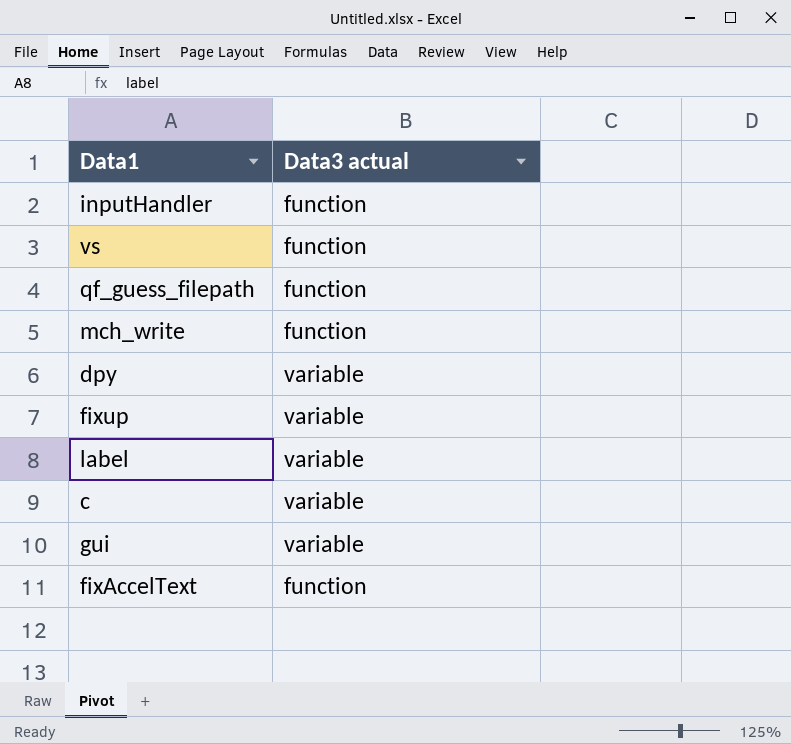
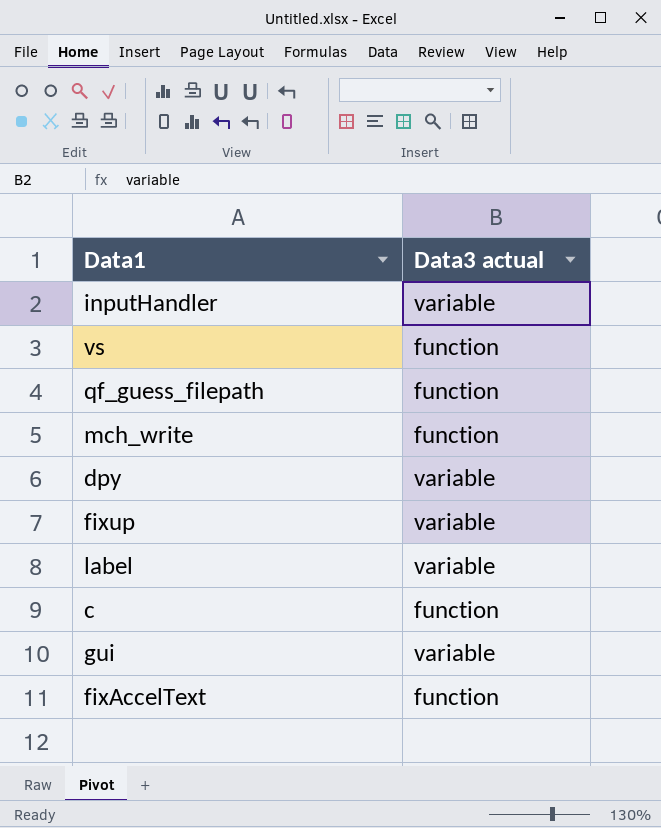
inputHandler | Data3 actual: function -> variable
c | Data3 actual: variable -> function

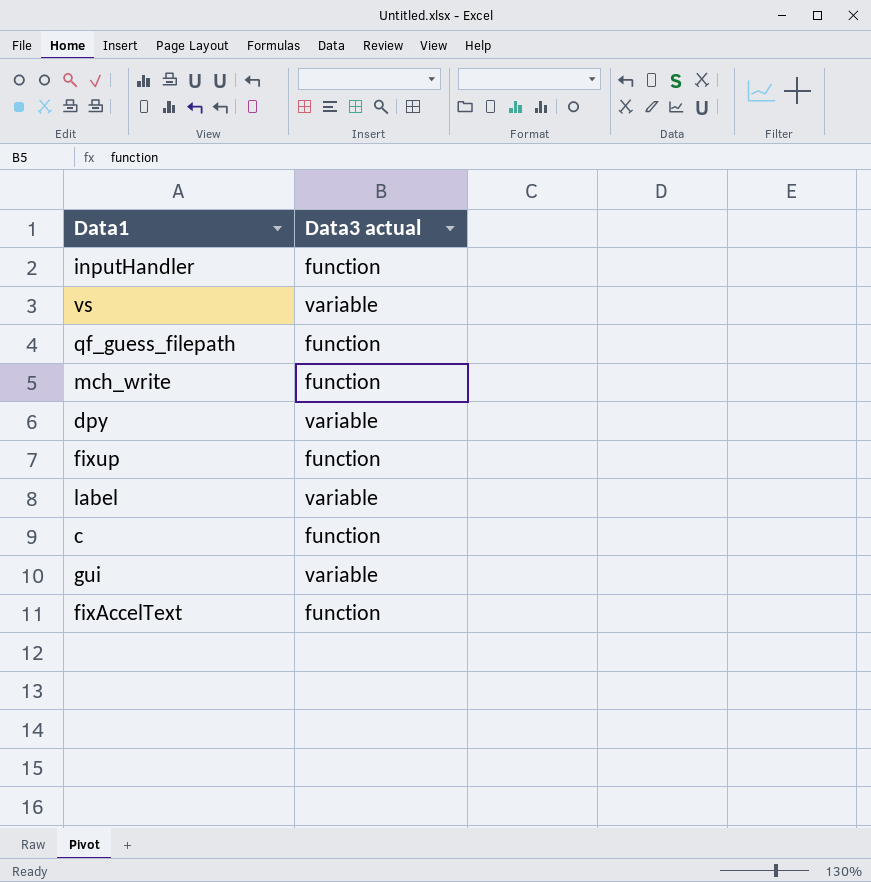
inputHandler | Data3 actual: variable -> function
vs | Data3 actual: function -> variable
fixup | Data3 actual: variable -> function

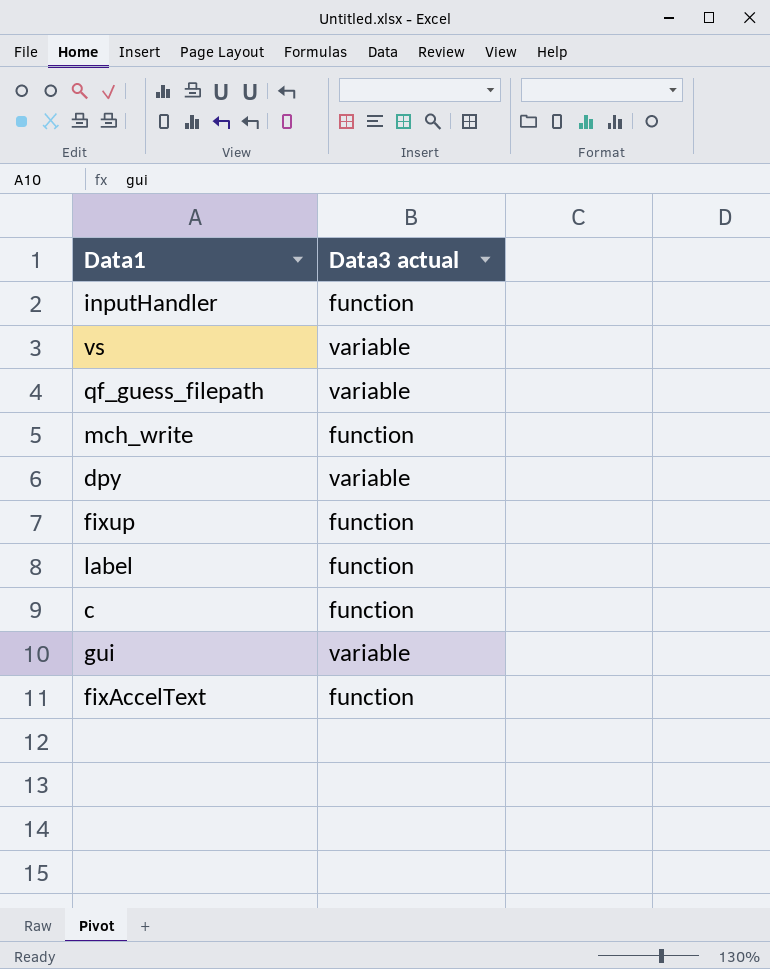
qf_guess_filepath | Data3 actual: function -> variable
label | Data3 actual: variable -> function

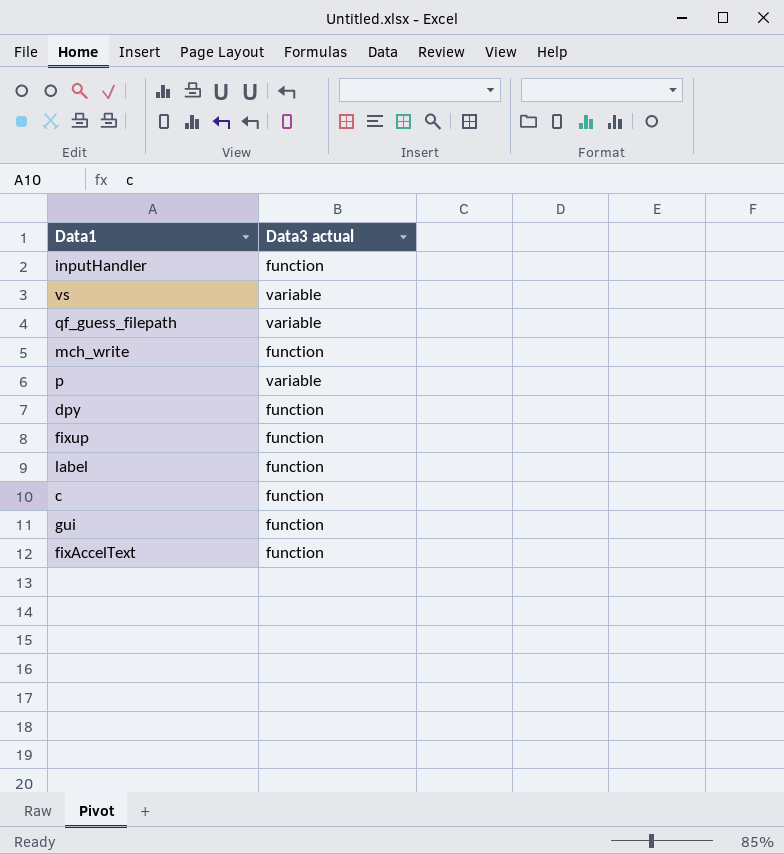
row p: none -> variable
dpy | Data3 actual: variable -> function
gui | Data3 actual: variable -> function

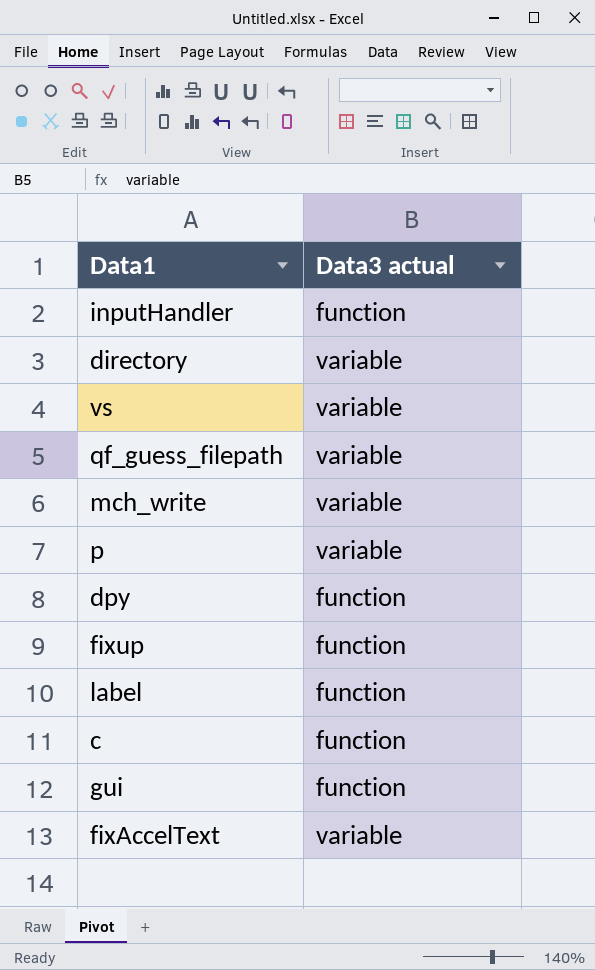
row directory: none -> variable
mch_write | Data3 actual: function -> variable
fixAccelText | Data3 actual: function -> variable

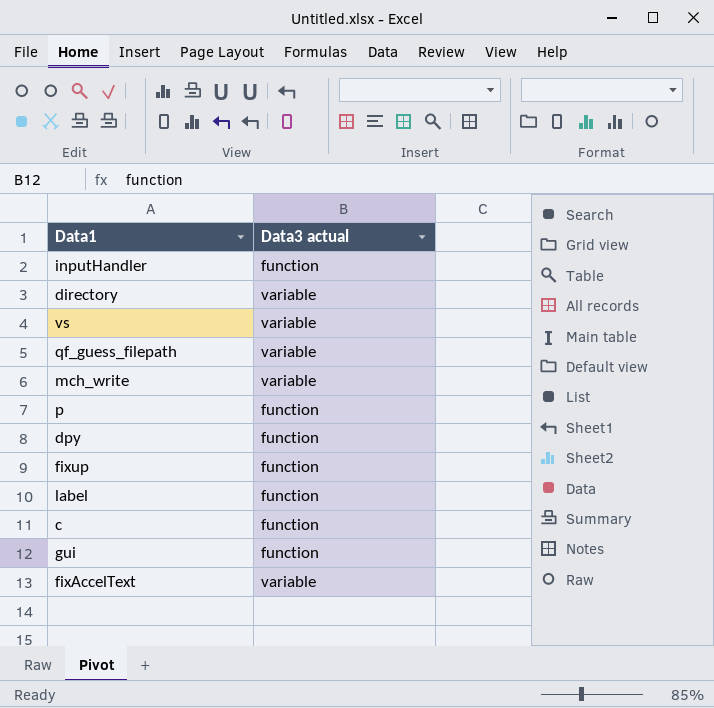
p | Data3 actual: variable -> function

